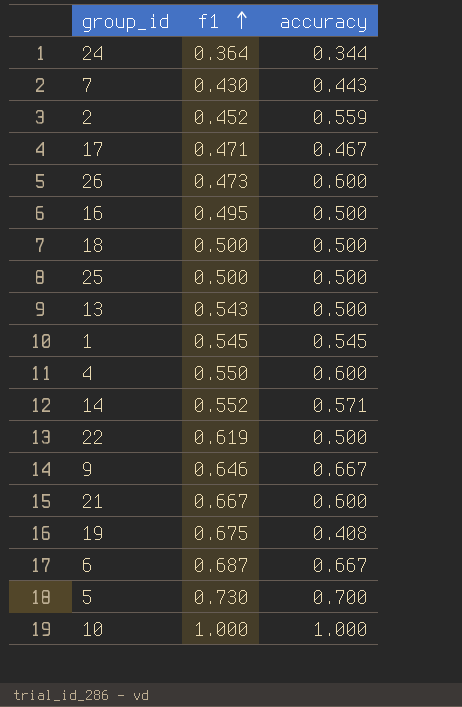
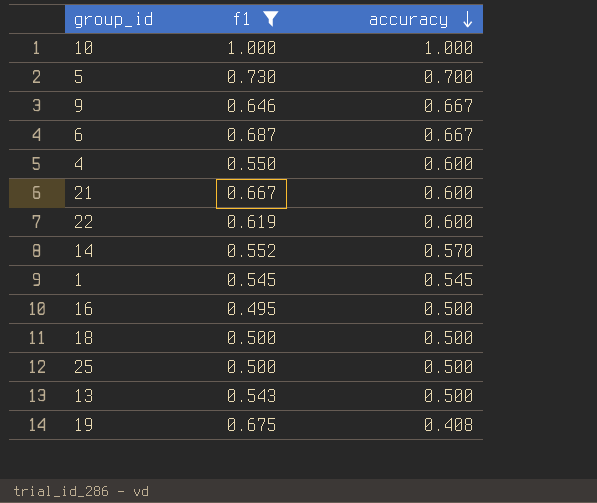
filter: none -> f1 >= 0.495
row order: f1 ascending -> accuracy descending
22 | accuracy: 0.500 -> 0.600
14 | accuracy: 0.571 -> 0.570

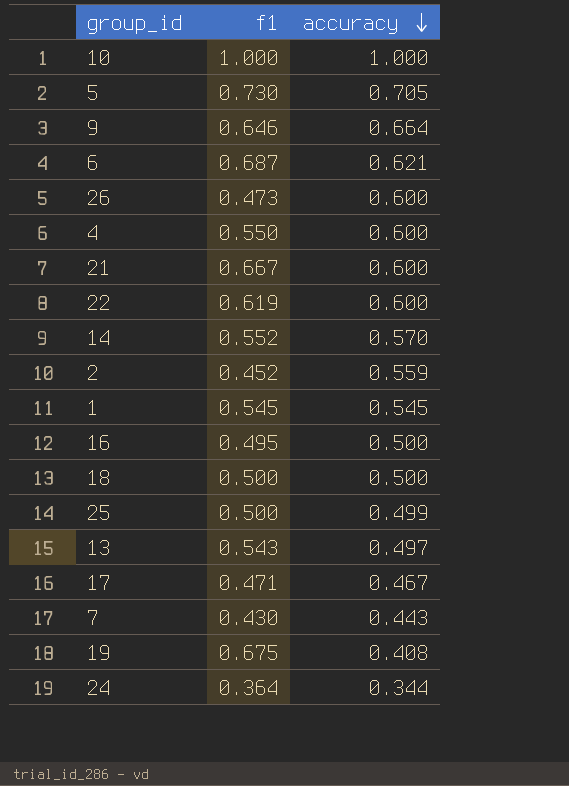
filter: f1 >= 0.495 -> none
5 | accuracy: 0.700 -> 0.705
9 | accuracy: 0.667 -> 0.664
6 | accuracy: 0.667 -> 0.621
25 | accuracy: 0.500 -> 0.499
13 | accuracy: 0.500 -> 0.497

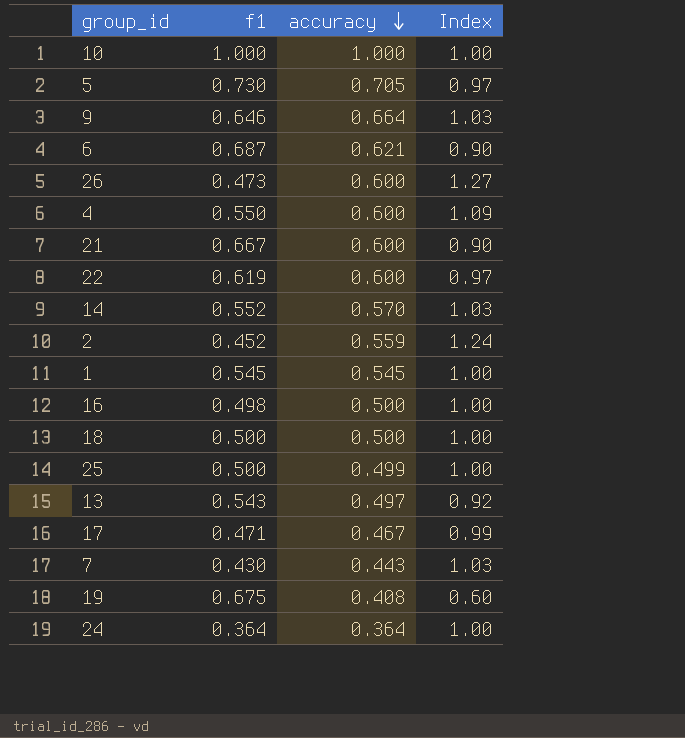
column Index | formula: none -> [accuracy] / [f1]
16 | f1: 0.495 -> 0.498
24 | accuracy: 0.344 -> 0.364

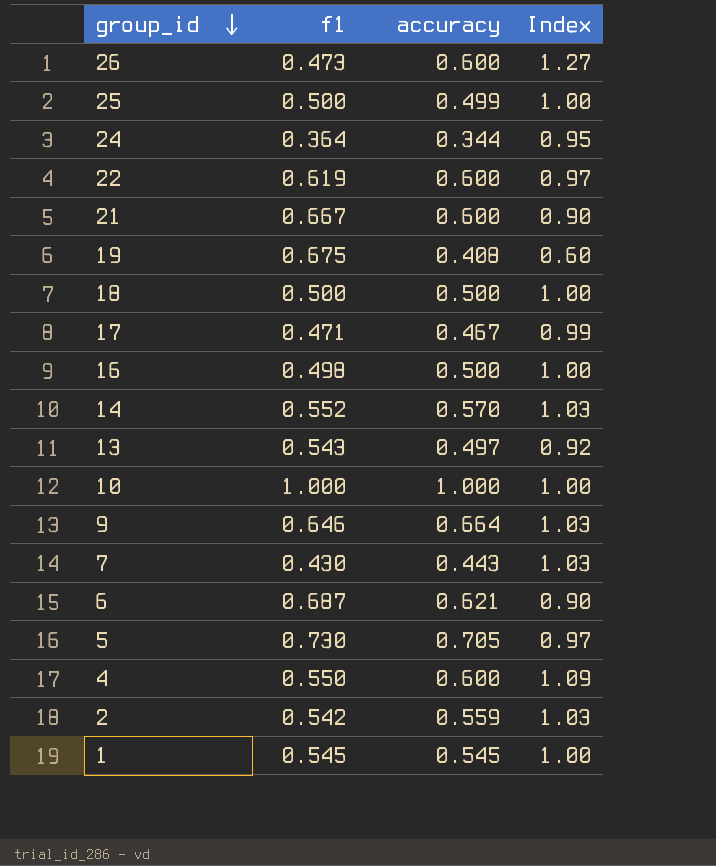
row order: accuracy descending -> group_id descending
24 | accuracy: 0.364 -> 0.344
24 | Index: 1.00 -> 0.95
2 | f1: 0.452 -> 0.542
2 | Index: 1.24 -> 1.03

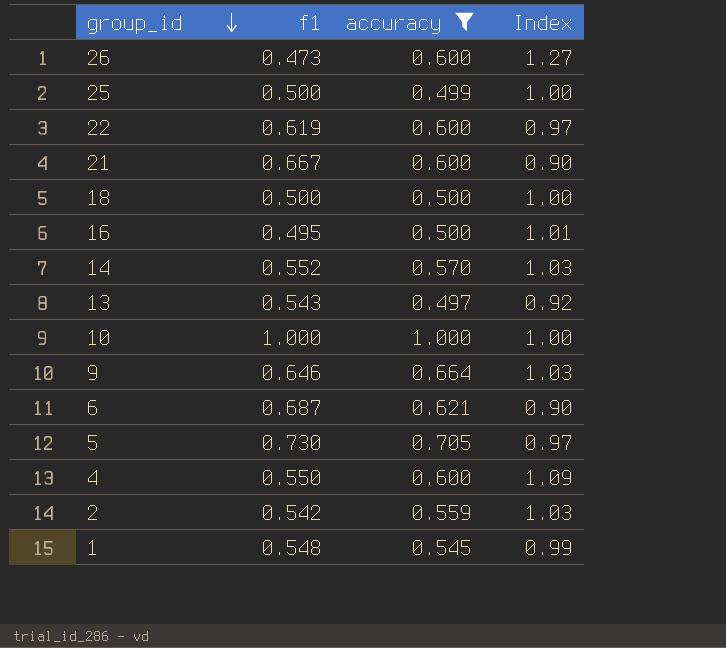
filter: none -> accuracy >= 0.497
16 | f1: 0.498 -> 0.495
16 | Index: 1.00 -> 1.01
1 | f1: 0.545 -> 0.548
1 | Index: 1.00 -> 0.99

